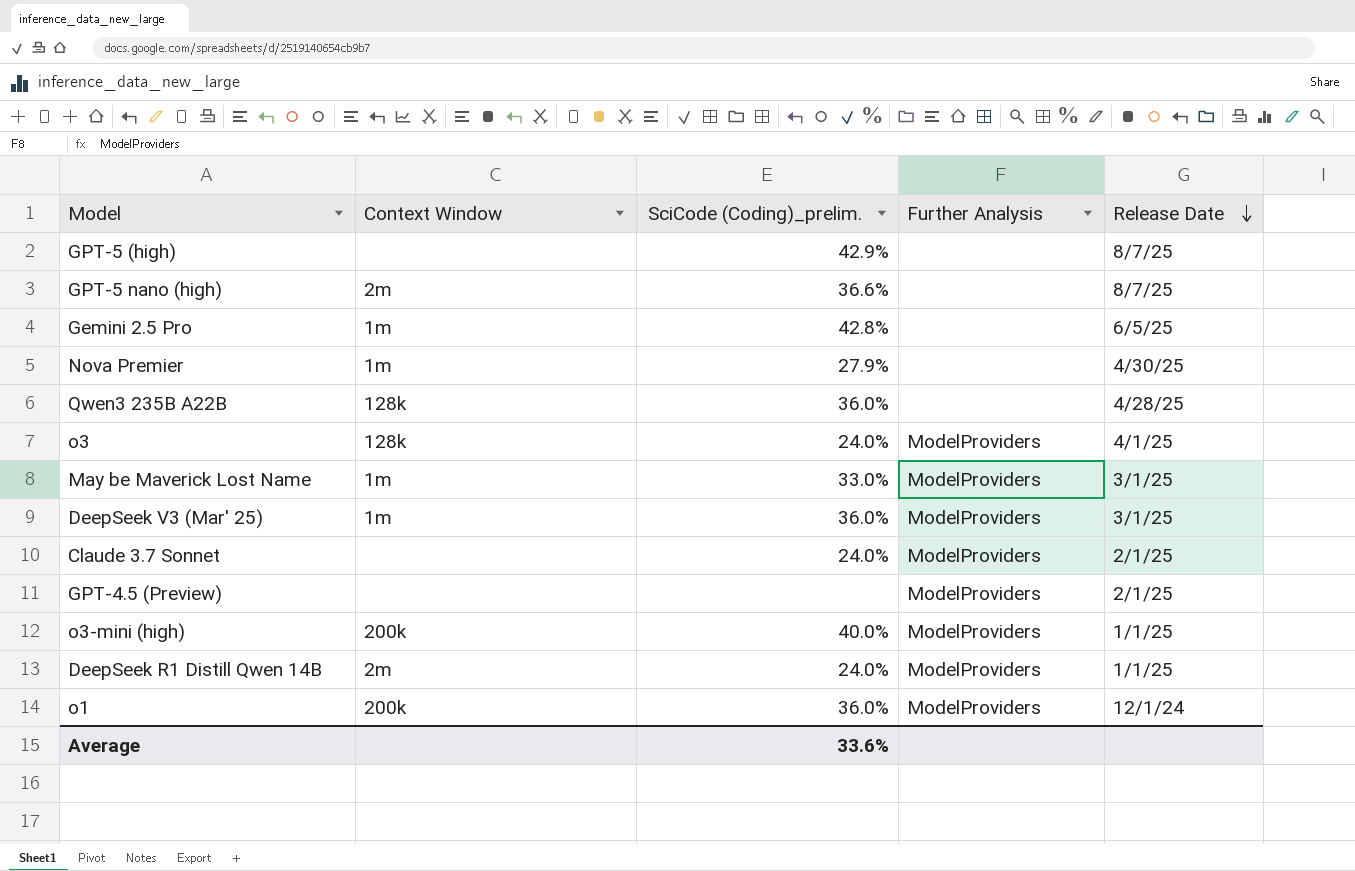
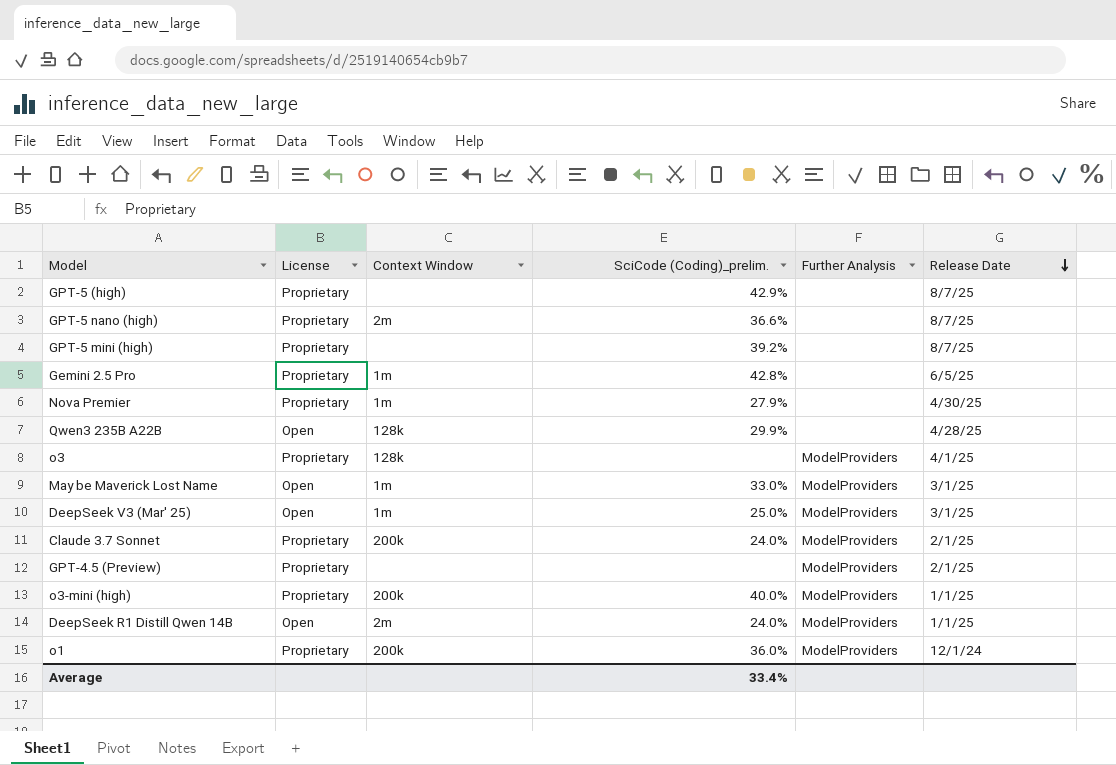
column License | position: none -> 2
row GPT-5 mini (high): none -> Proprietary | none | 39.2% | none | 8/7/25
Qwen3 235B A22B | SciCode (Coding)_prelim.: 36.0% -> 29.9%
o3 | SciCode (Coding)_prelim.: 24.0% -> none
DeepSeek V3 (Mar' 25) | SciCode (Coding)_prelim.: 36.0% -> 25.0%
Claude 3.7 Sonnet | Context Window: none -> 200k
Average | SciCode (Coding)_prelim.: 33.6% -> 33.4%

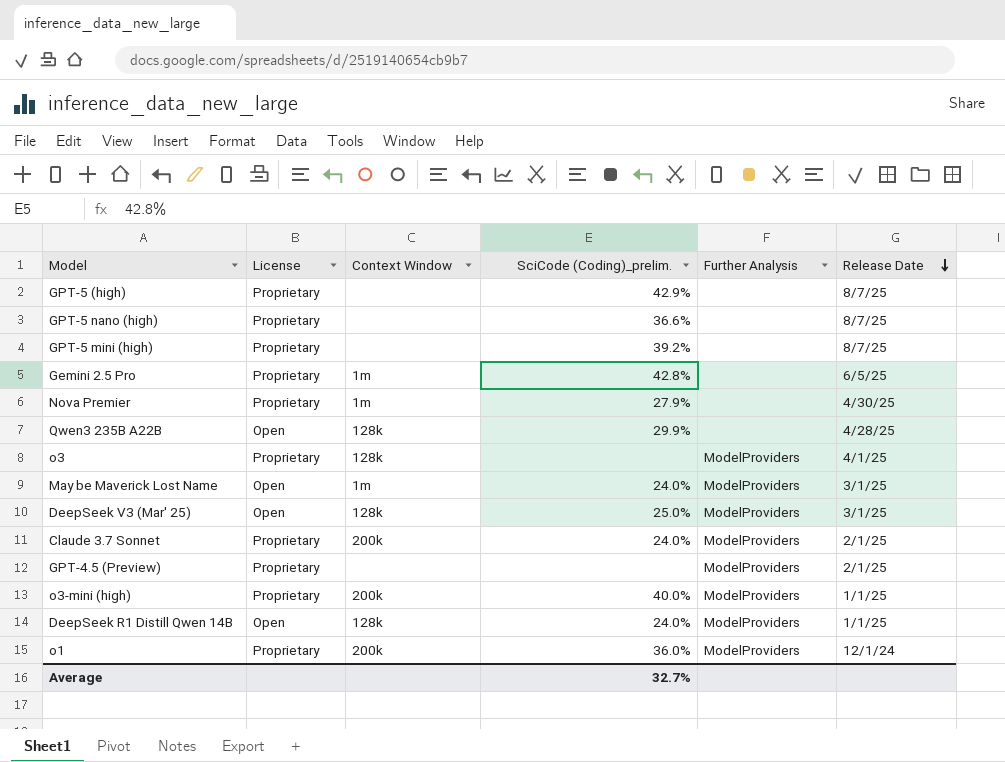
GPT-5 nano (high) | Context Window: 2m -> none
May be Maverick Lost Name | SciCode (Coding)_prelim.: 33.0% -> 24.0%
DeepSeek V3 (Mar' 25) | Context Window: 1m -> 128k
DeepSeek R1 Distill Qwen 14B | Context Window: 2m -> 128k
Average | SciCode (Coding)_prelim.: 33.4% -> 32.7%

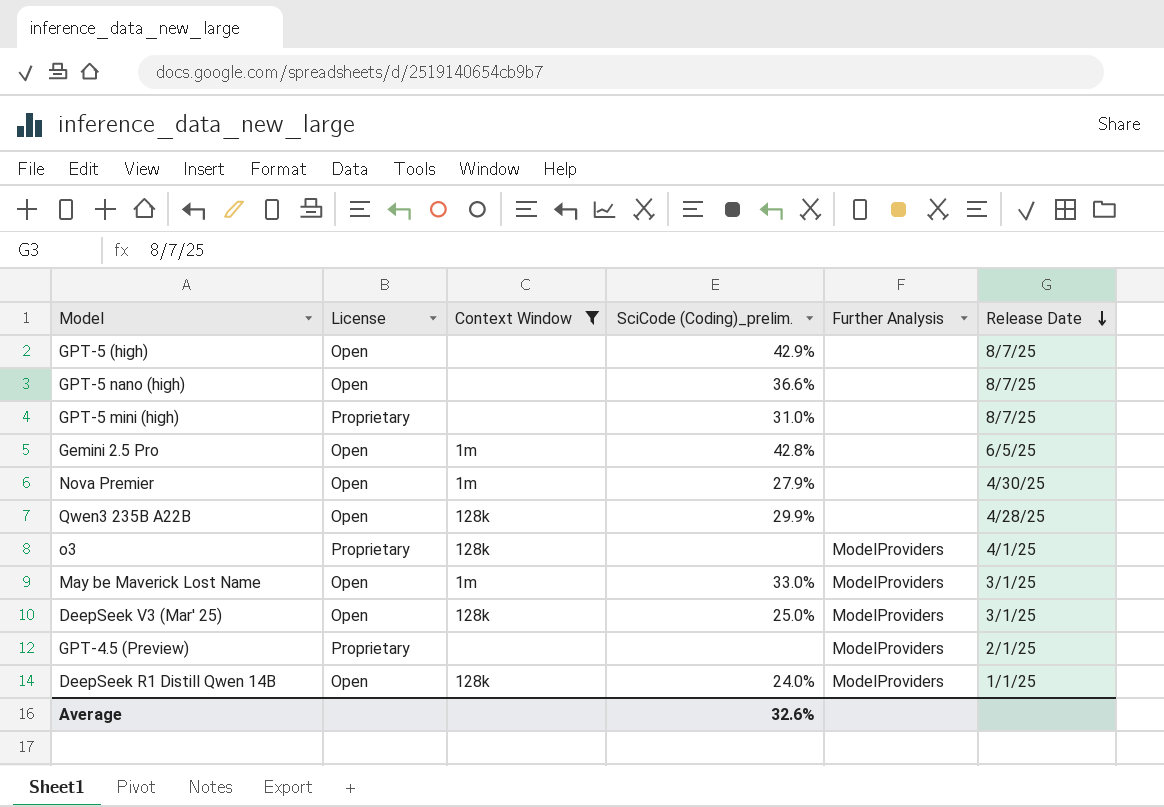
filter: none -> Context Window != 200k
GPT-5 (high) | License: Proprietary -> Open
GPT-5 nano (high) | License: Proprietary -> Open
GPT-5 mini (high) | SciCode (Coding)_prelim.: 39.2% -> 31.0%
Gemini 2.5 Pro | License: Proprietary -> Open
Nova Premier | License: Proprietary -> Open
May be Maverick Lost Name | SciCode (Coding)_prelim.: 24.0% -> 33.0%
Average | SciCode (Coding)_prelim.: 32.7% -> 32.6%

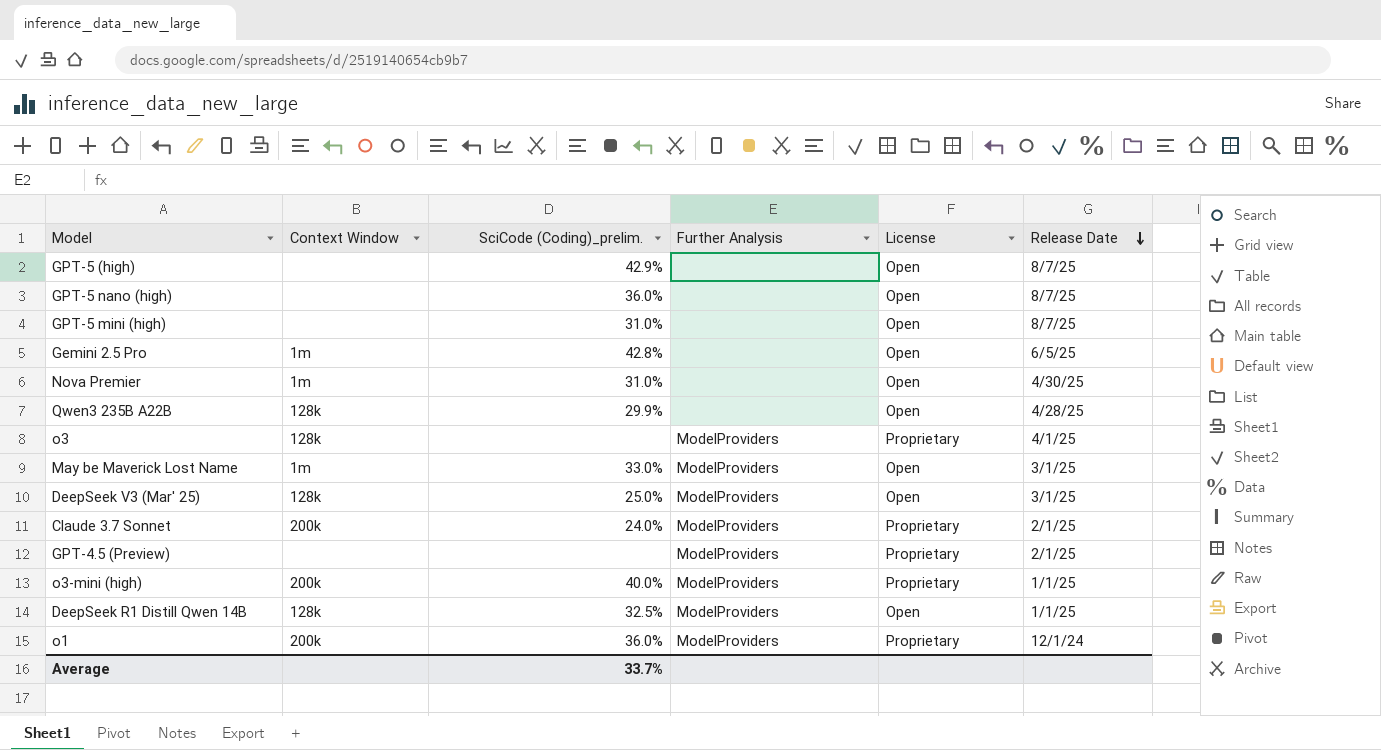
filter: Context Window != 200k -> none
column License | position: 2 -> 5
GPT-5 nano (high) | SciCode (Coding)_prelim.: 36.6% -> 36.0%
GPT-5 mini (high) | License: Proprietary -> Open
Nova Premier | SciCode (Coding)_prelim.: 27.9% -> 31.0%
DeepSeek R1 Distill Qwen 14B | SciCode (Coding)_prelim.: 24.0% -> 32.5%
Average | SciCode (Coding)_prelim.: 32.6% -> 33.7%

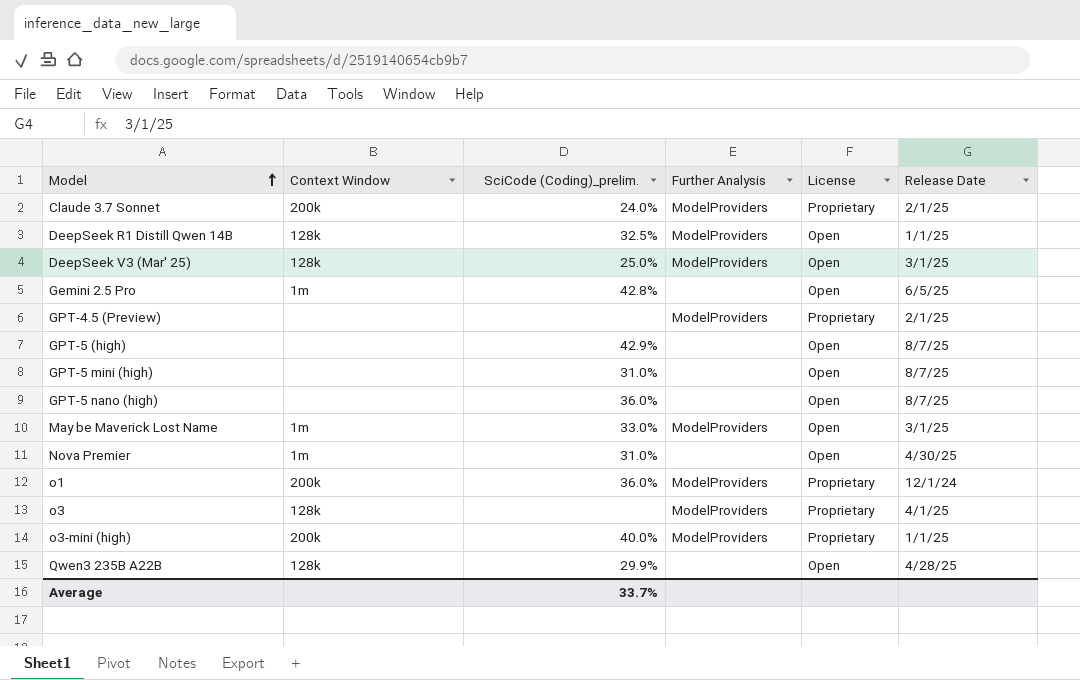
row order: Release Date descending -> Model ascending

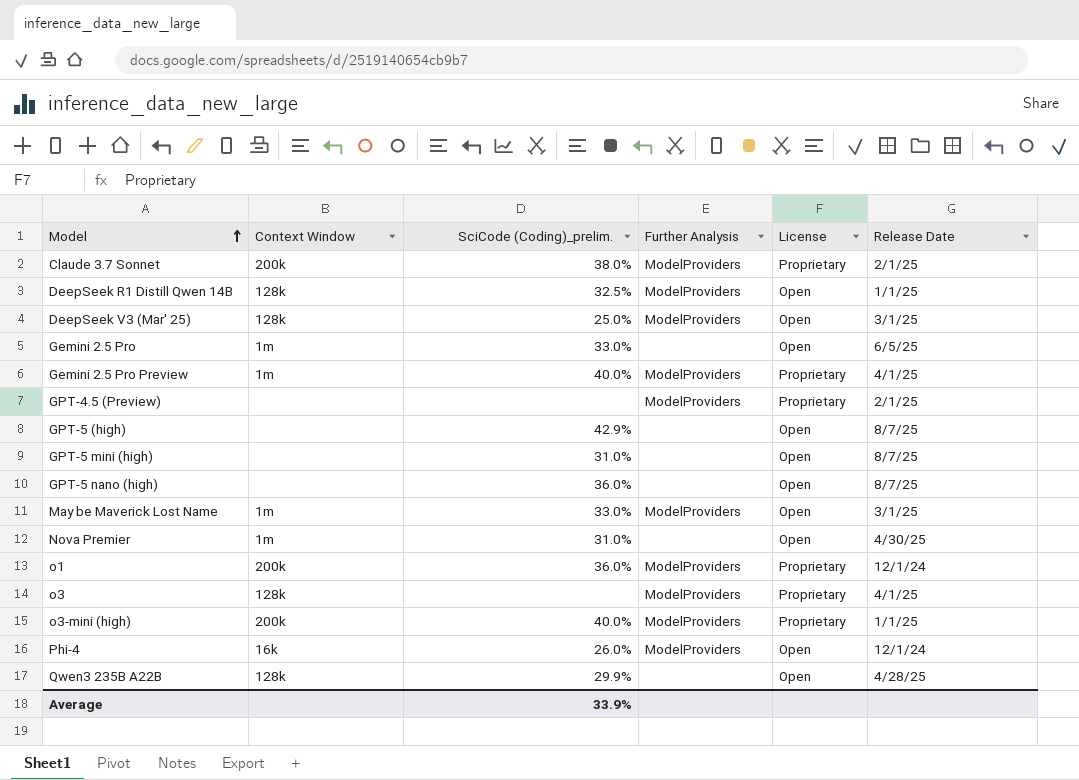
Claude 3.7 Sonnet | SciCode (Coding)_prelim.: 24.0% -> 38.0%
Gemini 2.5 Pro | SciCode (Coding)_prelim.: 42.8% -> 33.0%
row Gemini 2.5 Pro Preview: none -> 1m | 40.0% | ModelProviders | Proprietary | 4/1/25
row Phi-4: none -> 16k | 26.0% | ModelProviders | Open | 12/1/24
Average | SciCode (Coding)_prelim.: 33.7% -> 33.9%

